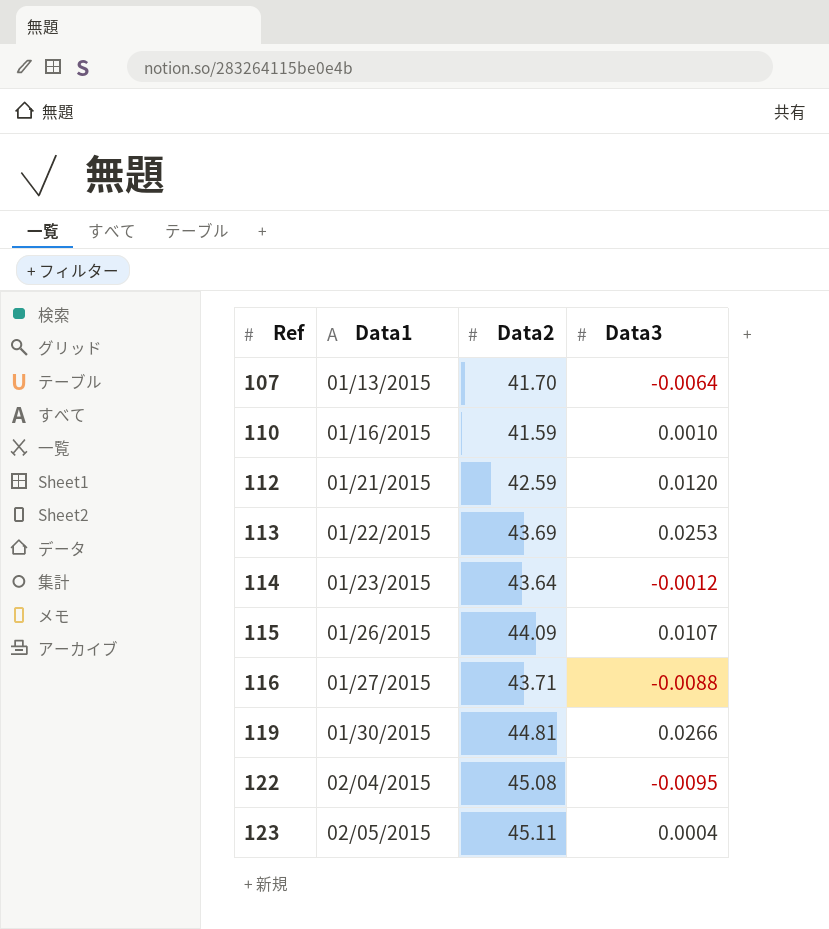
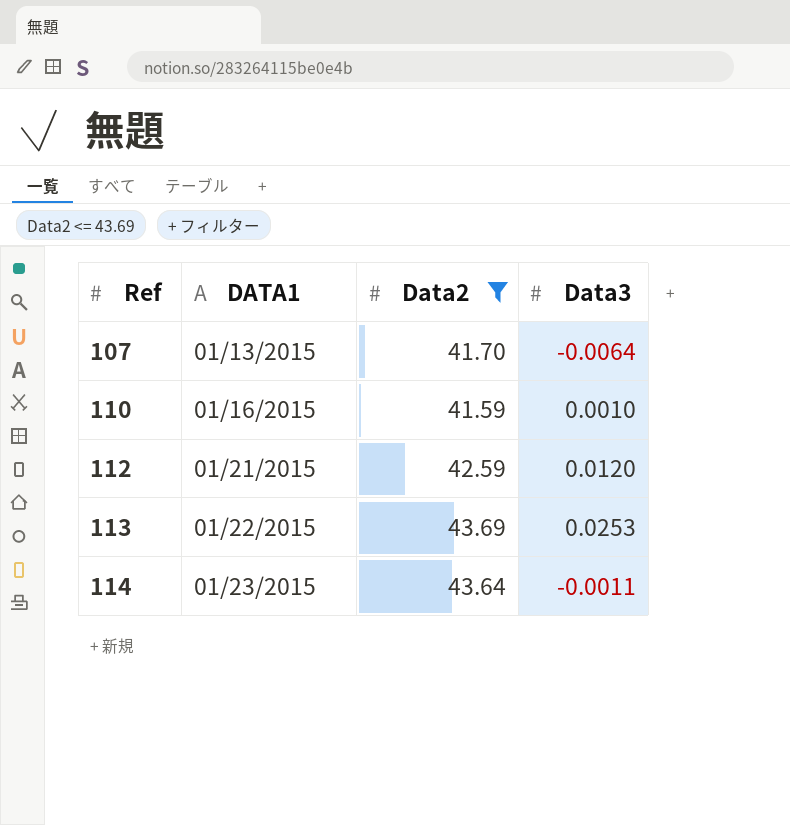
filter: none -> Data2 <= 43.69
column name: Data1 -> DATA1
114 | Data3: -0.0012 -> -0.0011

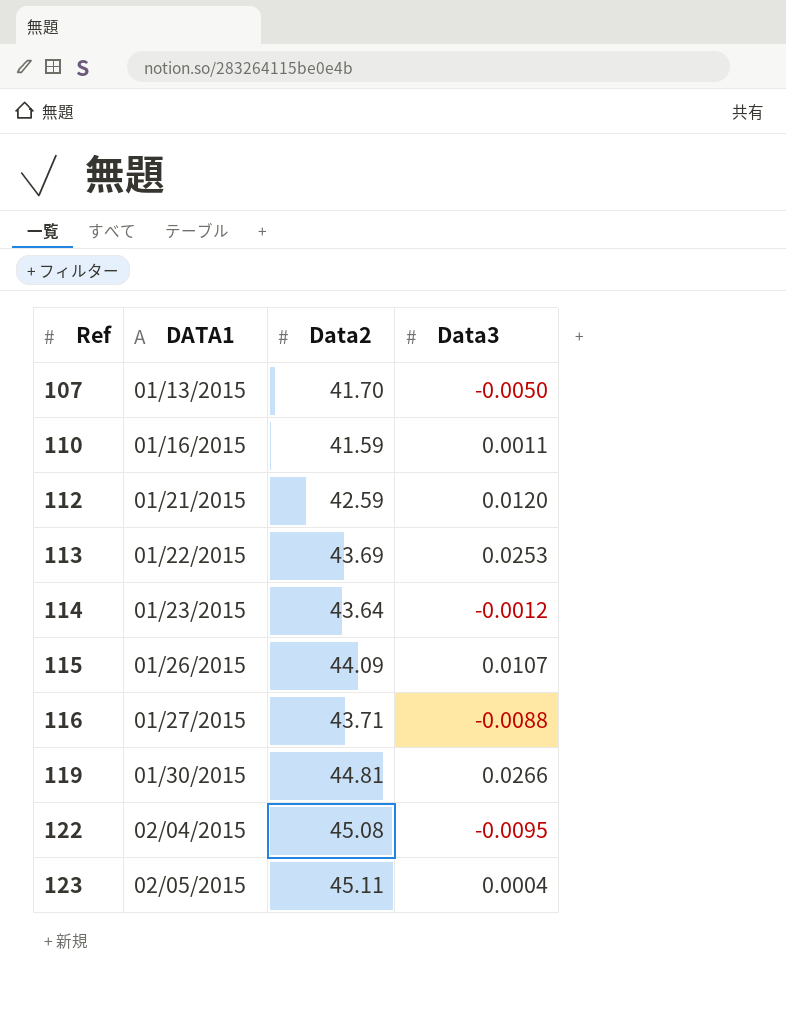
filter: Data2 <= 43.69 -> none
107 | Data3: -0.0064 -> -0.0050
110 | Data3: 0.0010 -> 0.0011
114 | Data3: -0.0011 -> -0.0012

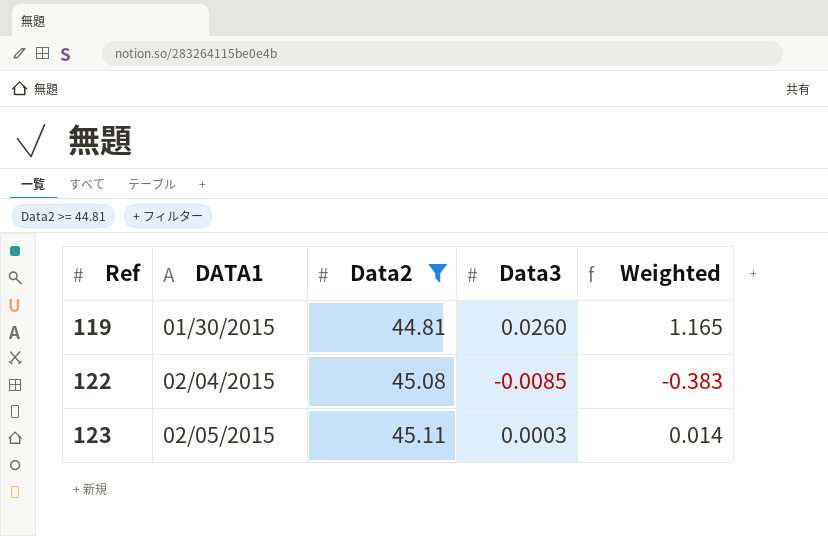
filter: none -> Data2 >= 44.81
column Weighted | formula: none -> [Data2] * [Data3]
119 | Data3: 0.0266 -> 0.0260
122 | Data3: -0.0095 -> -0.0085
123 | Data3: 0.0004 -> 0.0003

